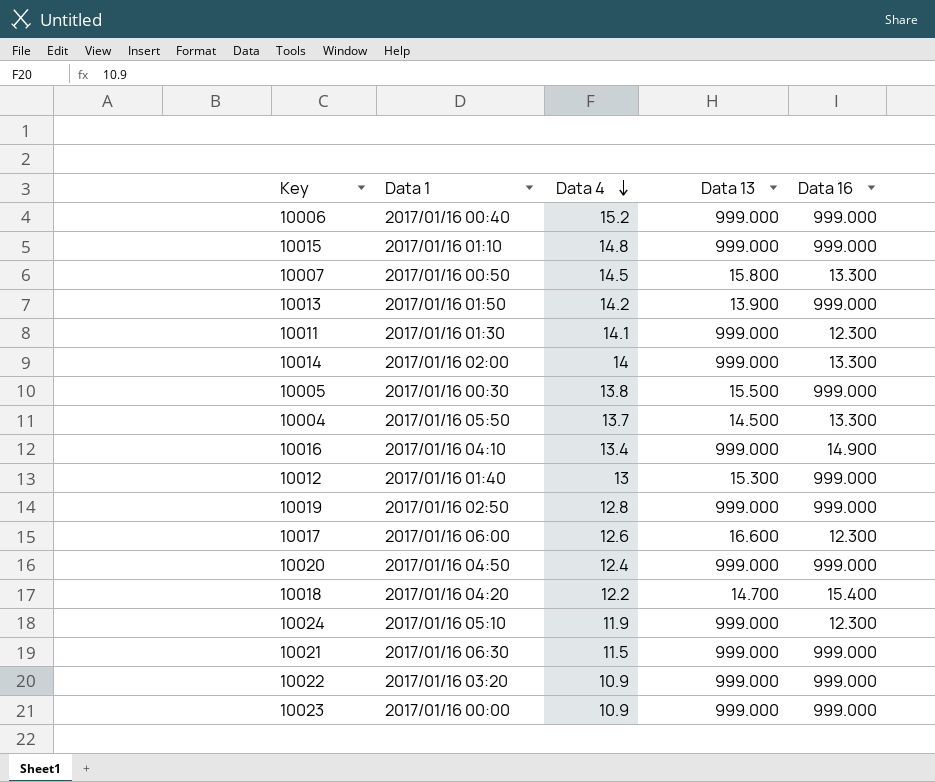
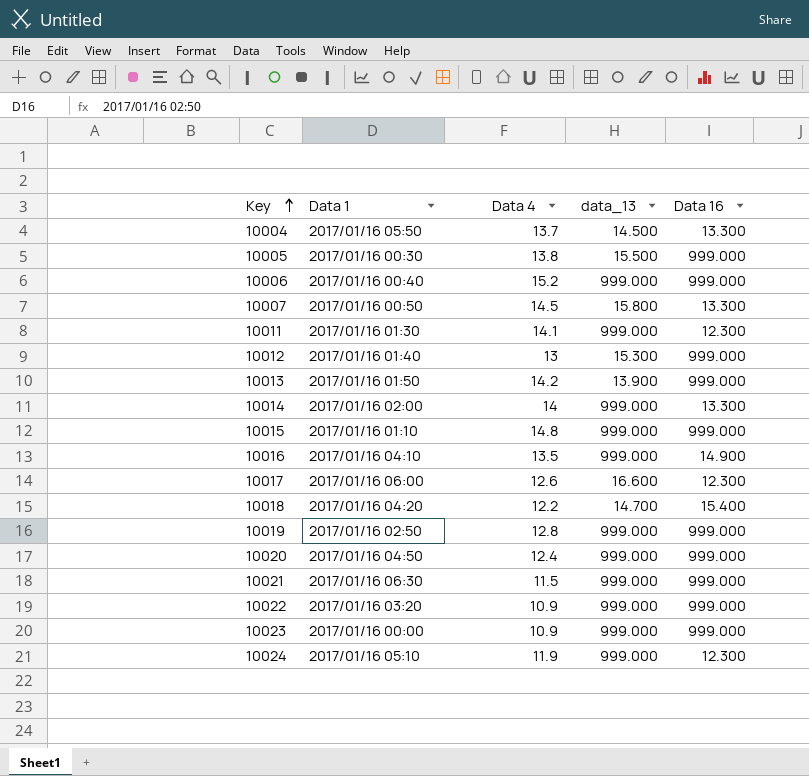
row order: Data 4 descending -> Key ascending
column name: Data 13 -> data_13
10016 | Data 4: 13.4 -> 13.5

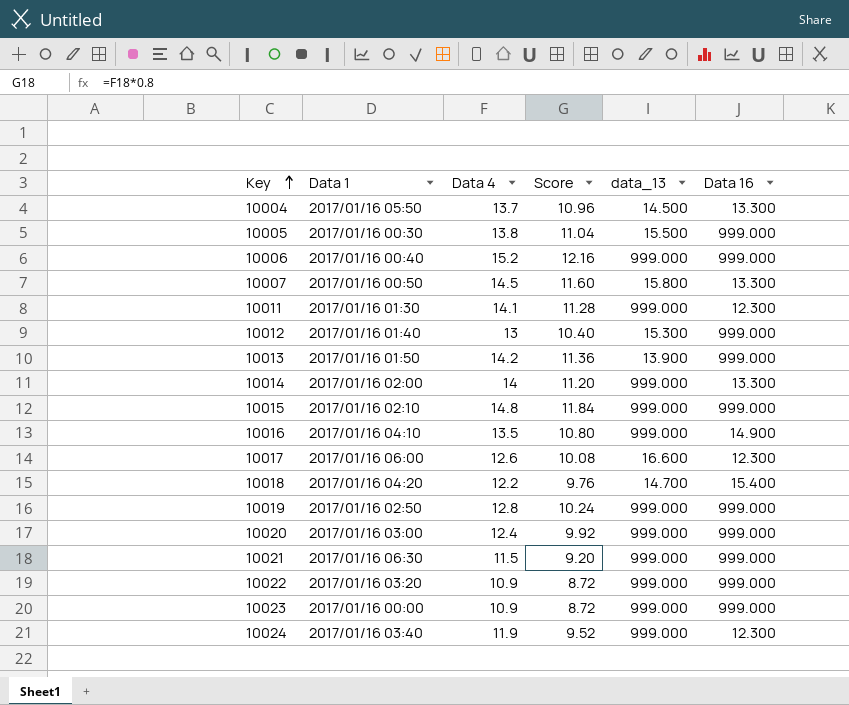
column Score | formula: none -> [Data 4] * 0.8
10015 | Data 1: 2017/01/16 01:10 -> 2017/01/16 02:10
10020 | Data 1: 2017/01/16 04:50 -> 2017/01/16 03:00
10024 | Data 1: 2017/01/16 05:10 -> 2017/01/16 03:40

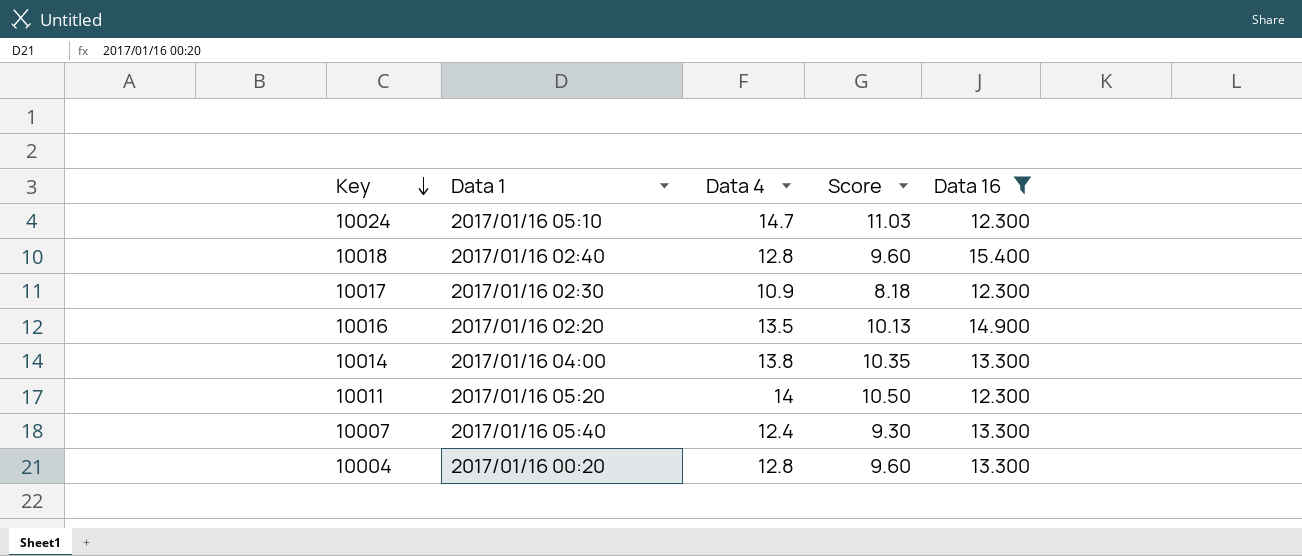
filter: none -> Data 16 != 999.000
row order: Key ascending -> Key descending
column data_13 | position: 5 -> none
column Score | formula: [Data 4] * 0.8 -> [Data 4] * 0.75
10024 | Data 1: 2017/01/16 03:40 -> 2017/01/16 05:10
10024 | Data 4: 11.9 -> 14.7
10018 | Data 1: 2017/01/16 04:20 -> 2017/01/16 02:40
10018 | Data 4: 12.2 -> 12.8
10017 | Data 1: 2017/01/16 06:00 -> 2017/01/16 02:30
10017 | Data 4: 12.6 -> 10.9
10016 | Data 1: 2017/01/16 04:10 -> 2017/01/16 02:20
10014 | Data 1: 2017/01/16 02:00 -> 2017/01/16 04:00
10014 | Data 4: 14 -> 13.8
10011 | Data 1: 2017/01/16 01:30 -> 2017/01/16 05:20
10011 | Data 4: 14.1 -> 14
10007 | Data 1: 2017/01/16 00:50 -> 2017/01/16 05:40
10007 | Data 4: 14.5 -> 12.4
10004 | Data 1: 2017/01/16 05:50 -> 2017/01/16 00:20
10004 | Data 4: 13.7 -> 12.8

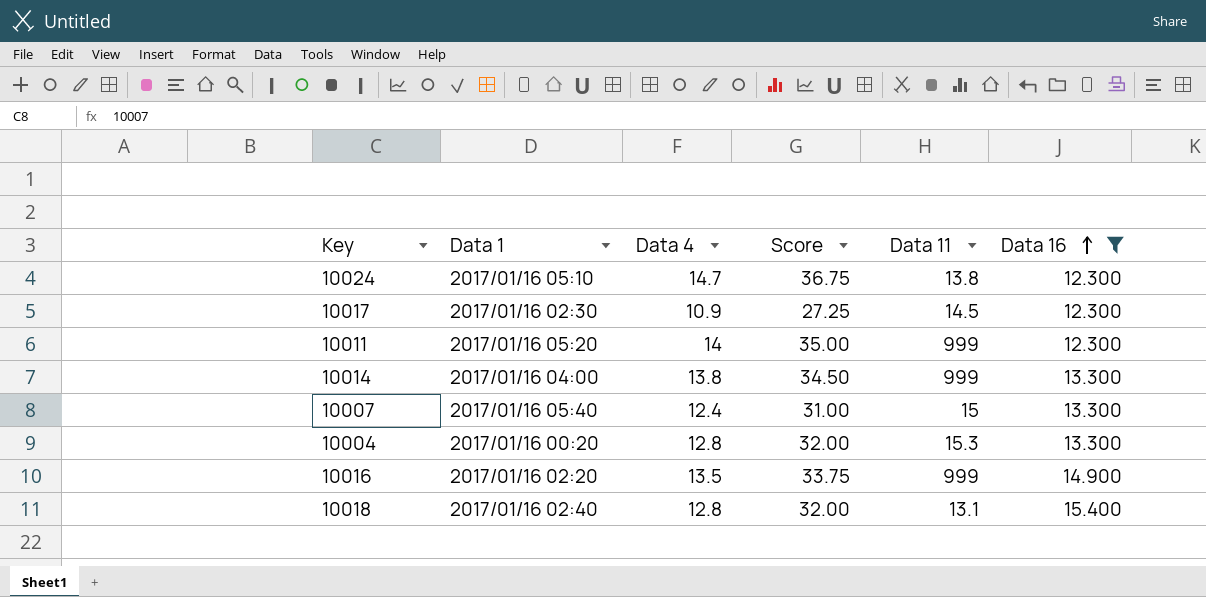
row order: Key descending -> Data 16 ascending
column Score | formula: [Data 4] * 0.75 -> [Data 4] * 2.5
column Data 11 | position: none -> 5

